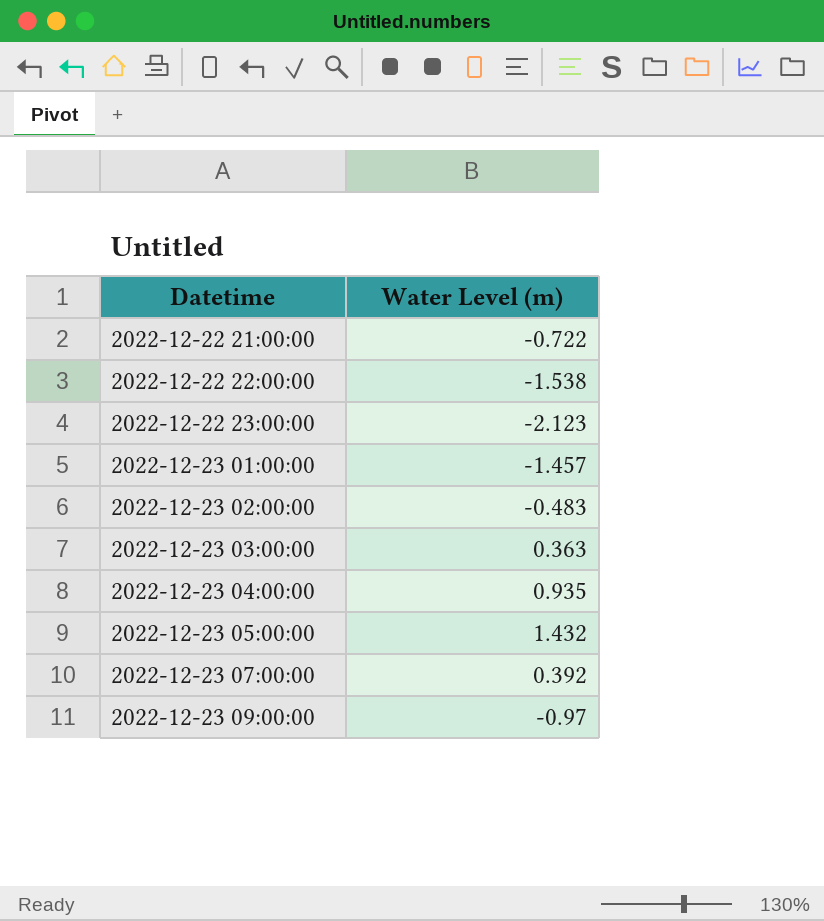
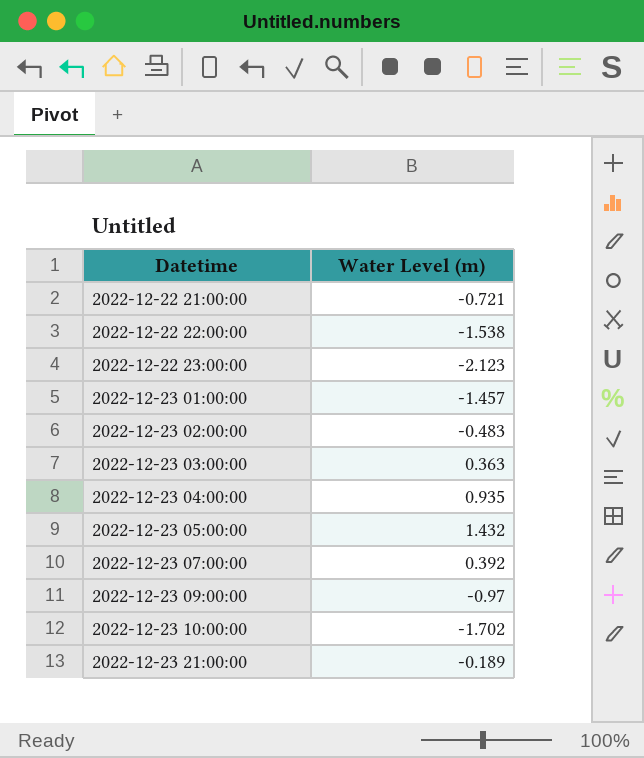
2022-12-22 21:00:00 | Water Level (m): -0.722 -> -0.721
row 2022-12-23 10:00:00: none -> -1.702
row 2022-12-23 21:00:00: none -> -0.189

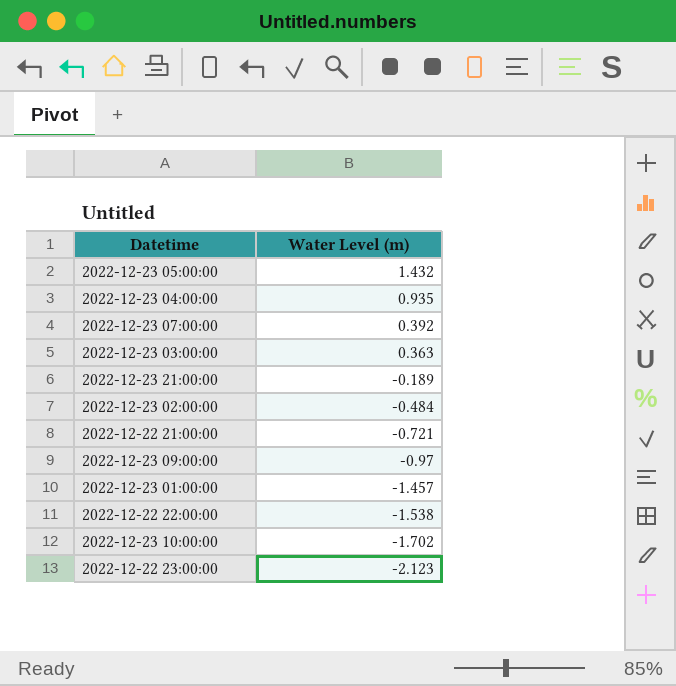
row order: Datetime ascending -> Water Level (m) descending
2022-12-23 02:00:00 | Water Level (m): -0.483 -> -0.484

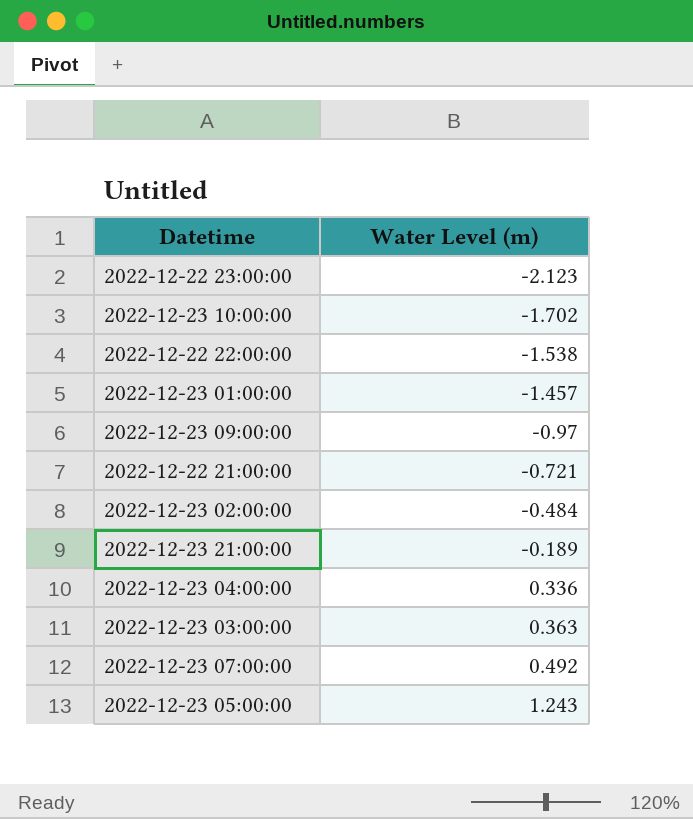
row order: Water Level (m) descending -> Water Level (m) ascending
2022-12-23 04:00:00 | Water Level (m): 0.935 -> 0.336
2022-12-23 07:00:00 | Water Level (m): 0.392 -> 0.492
2022-12-23 05:00:00 | Water Level (m): 1.432 -> 1.243

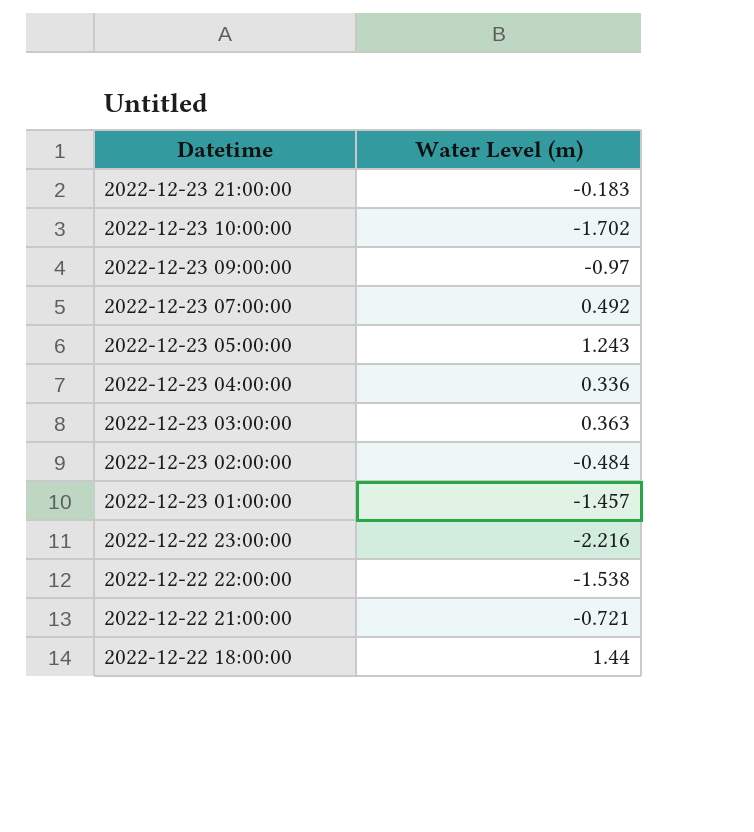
row order: Water Level (m) ascending -> Datetime descending
2022-12-23 21:00:00 | Water Level (m): -0.189 -> -0.183
2022-12-22 23:00:00 | Water Level (m): -2.123 -> -2.216
row 2022-12-22 18:00:00: none -> 1.44

